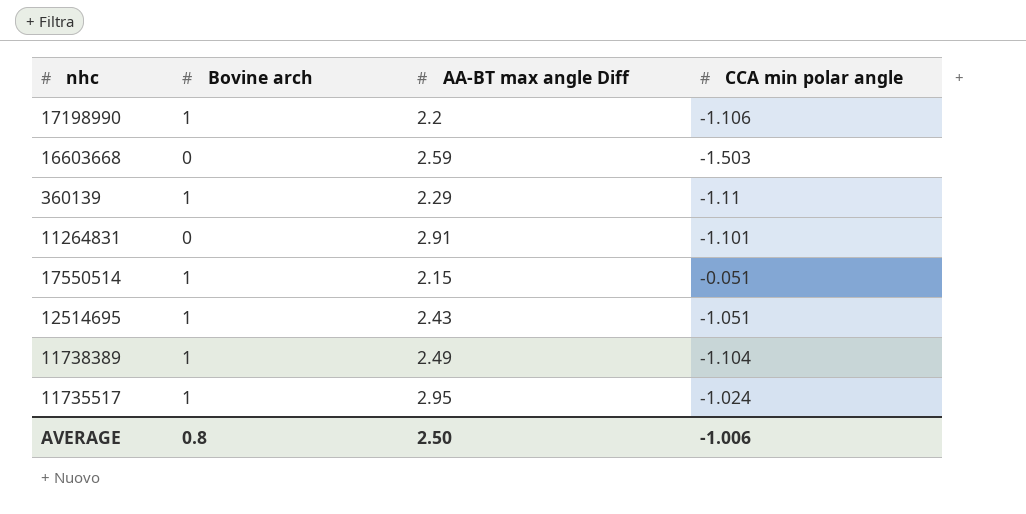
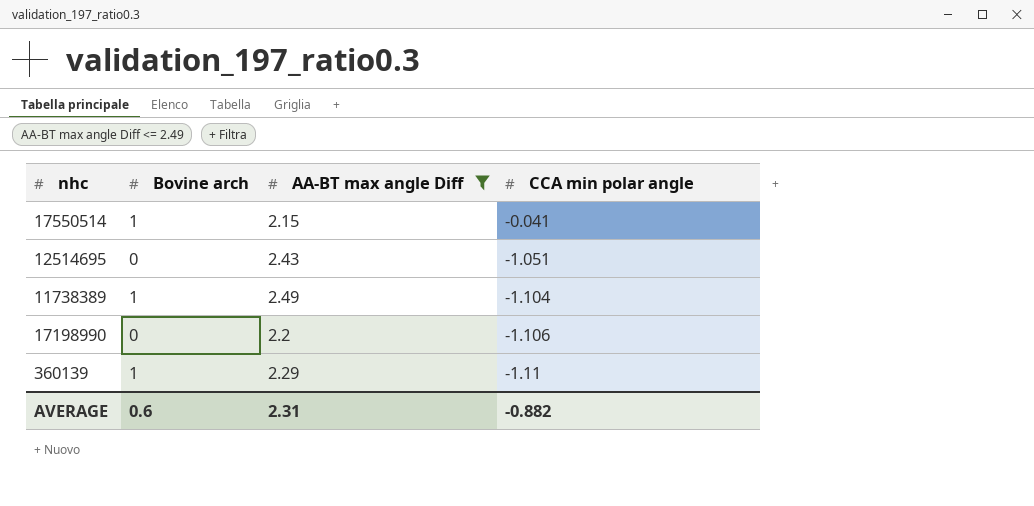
filter: none -> AA-BT max angle Diff <= 2.49
row order: none -> CCA min polar angle descending
17550514 | CCA min polar angle: -0.051 -> -0.041
12514695 | Bovine arch: 1 -> 0
17198990 | Bovine arch: 1 -> 0
AVERAGE | Bovine arch: 0.8 -> 0.6
AVERAGE | AA-BT max angle Diff: 2.50 -> 2.31
AVERAGE | CCA min polar angle: -1.006 -> -0.882

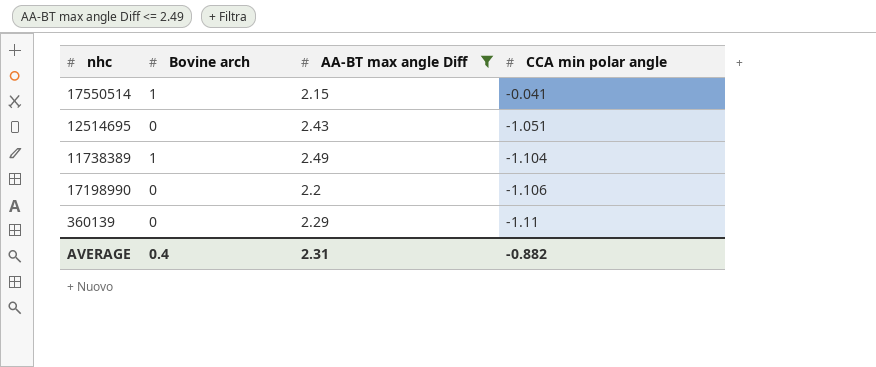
360139 | Bovine arch: 1 -> 0
AVERAGE | Bovine arch: 0.6 -> 0.4

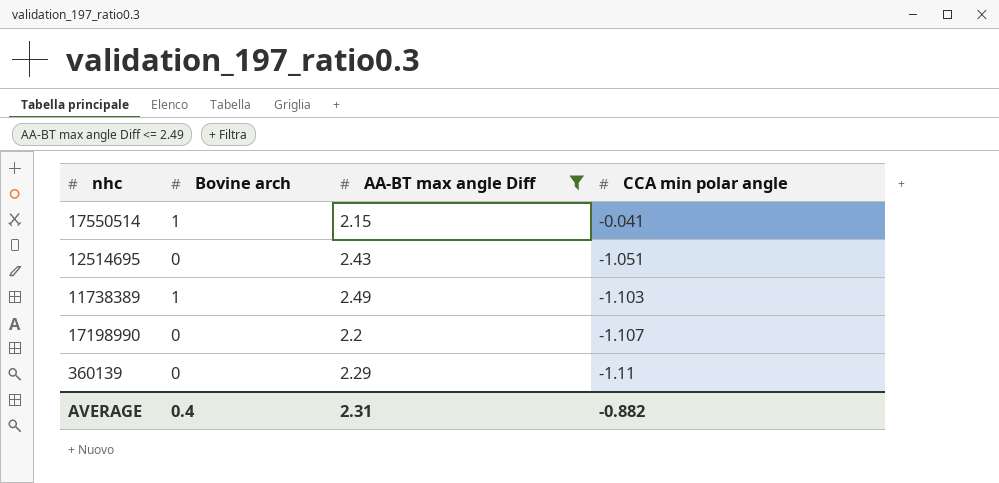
11738389 | CCA min polar angle: -1.104 -> -1.103
17198990 | CCA min polar angle: -1.106 -> -1.107

